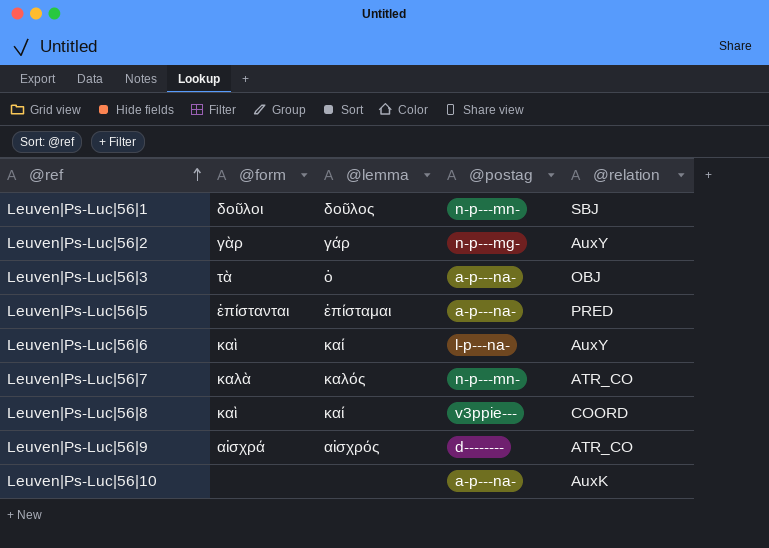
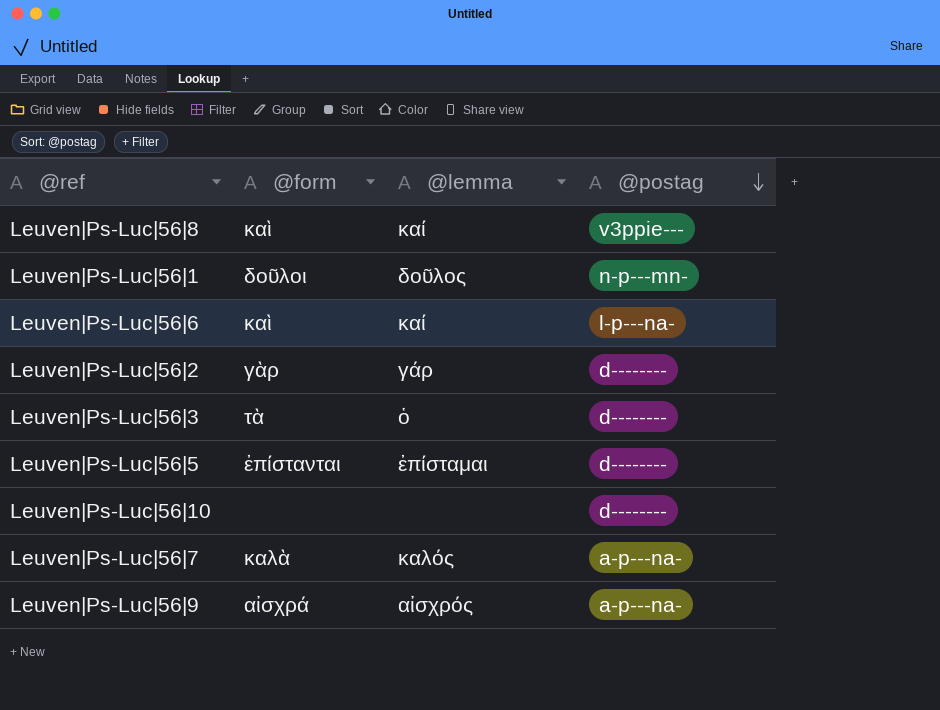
row order: @ref ascending -> @postag descending
column @relation | position: 5 -> none
Leuven|Ps-Luc|56|2 | @postag: n-p---mg- -> d--------
Leuven|Ps-Luc|56|3 | @postag: a-p---na- -> d--------
Leuven|Ps-Luc|56|5 | @postag: a-p---na- -> d--------
Leuven|Ps-Luc|56|10 | @postag: a-p---na- -> d--------
Leuven|Ps-Luc|56|7 | @postag: n-p---mn- -> a-p---na-
Leuven|Ps-Luc|56|9 | @postag: d-------- -> a-p---na-

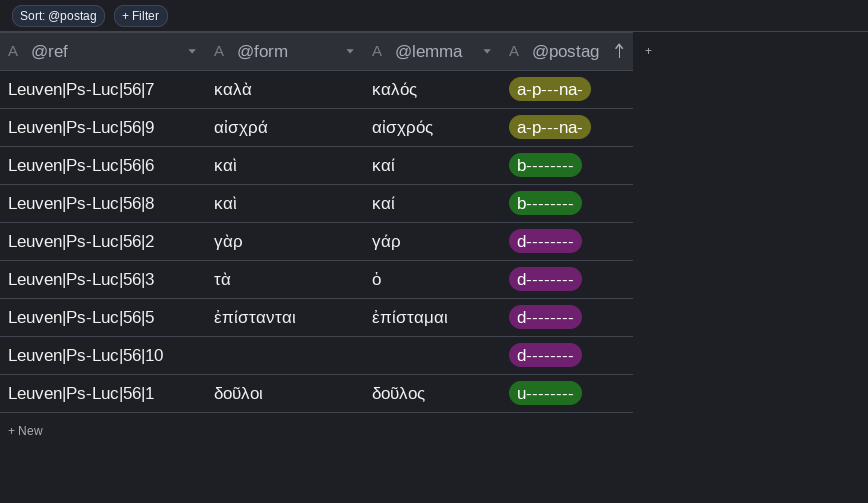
row order: @postag descending -> @postag ascending
Leuven|Ps-Luc|56|6 | @postag: l-p---na- -> b--------
Leuven|Ps-Luc|56|8 | @postag: v3ppie--- -> b--------
Leuven|Ps-Luc|56|1 | @postag: n-p---mn- -> u--------

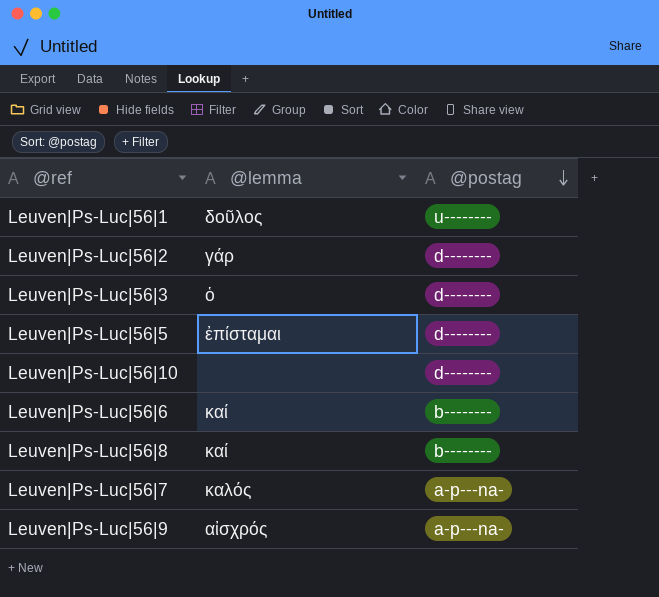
row order: @postag ascending -> @postag descending
column @form | position: 2 -> none

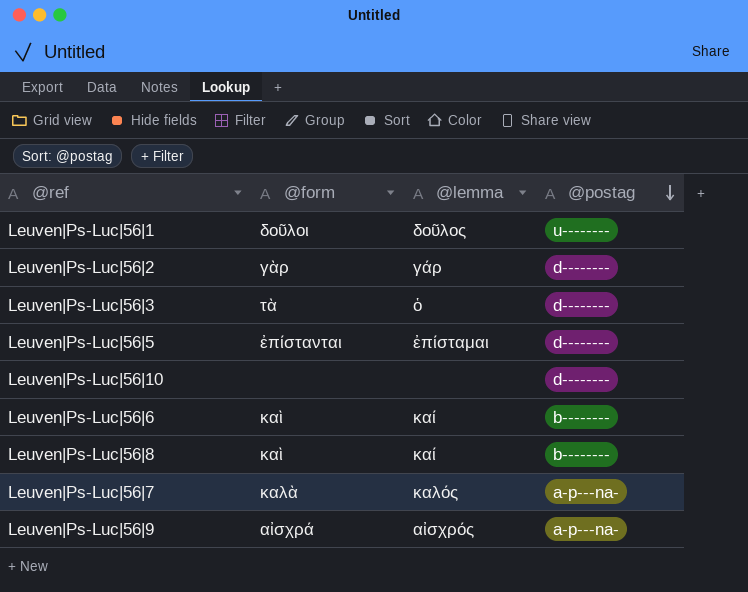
column @form | position: none -> 2

